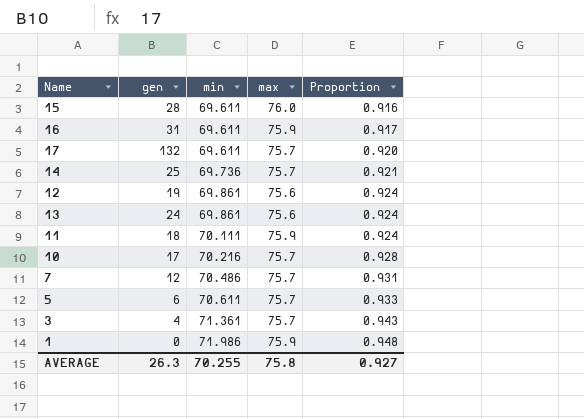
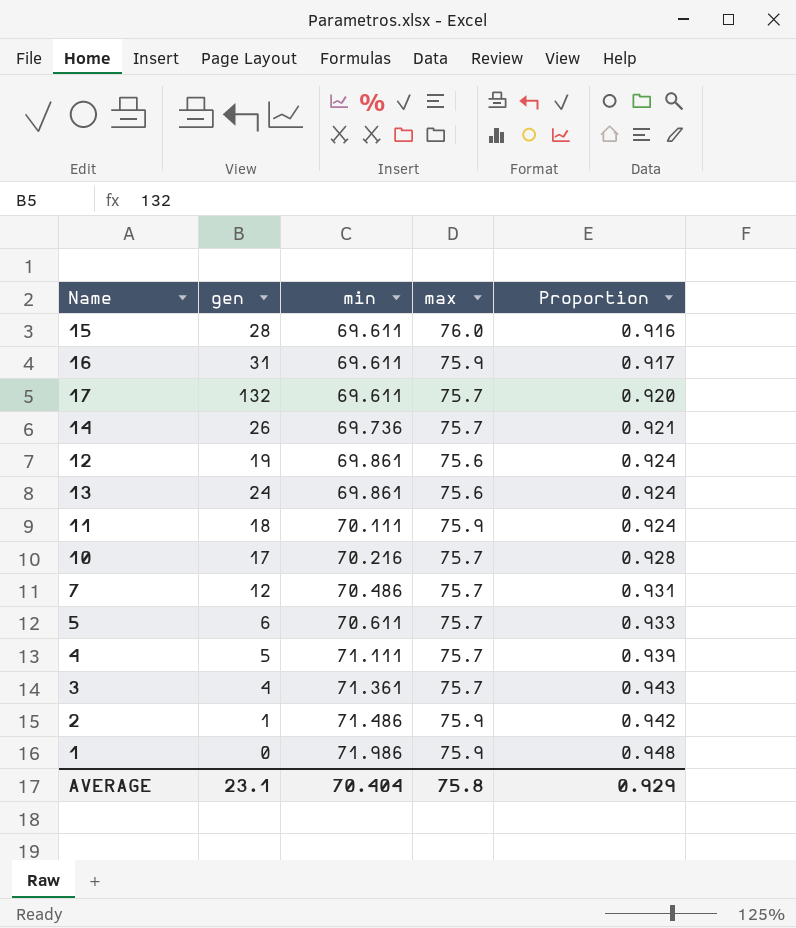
14 | gen: 25 -> 26
row 4: none -> 5 | 71.111 | 75.7 | 0.939
row 2: none -> 1 | 71.486 | 75.9 | 0.942
AVERAGE | gen: 26.3 -> 23.1
AVERAGE | min: 70.255 -> 70.404
AVERAGE | Proportion: 0.927 -> 0.929

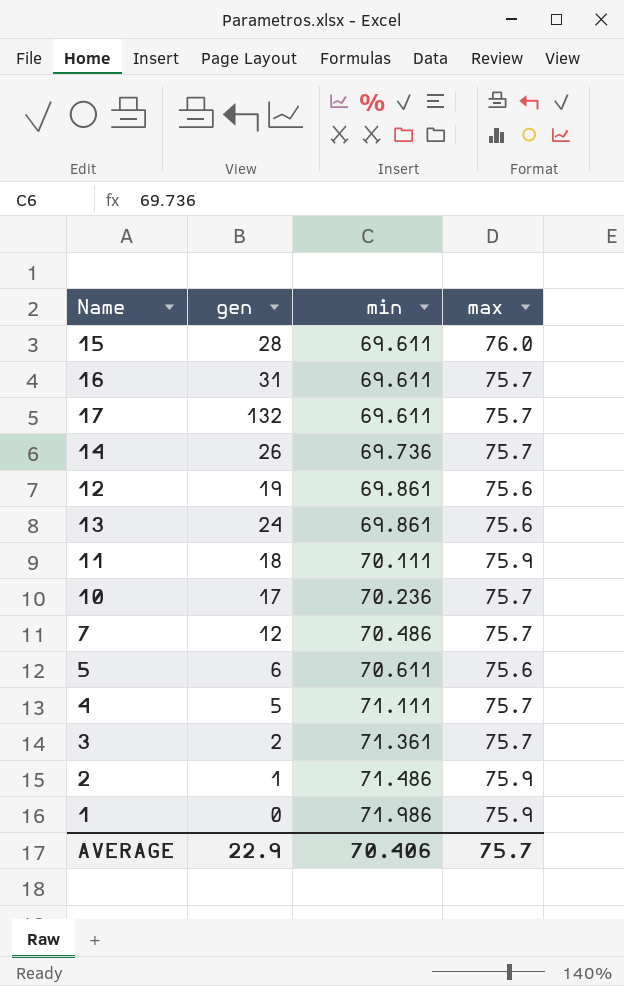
column Proportion | formula: [min] / [max] -> none
16 | max: 75.9 -> 75.7
10 | min: 70.216 -> 70.236
5 | max: 75.7 -> 75.6
3 | gen: 4 -> 2
AVERAGE | gen: 23.1 -> 22.9
AVERAGE | min: 70.404 -> 70.406
AVERAGE | max: 75.8 -> 75.7

